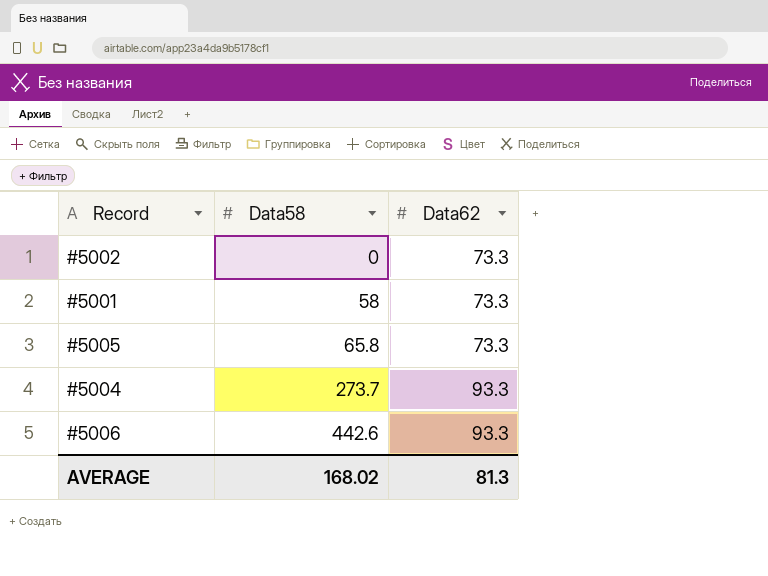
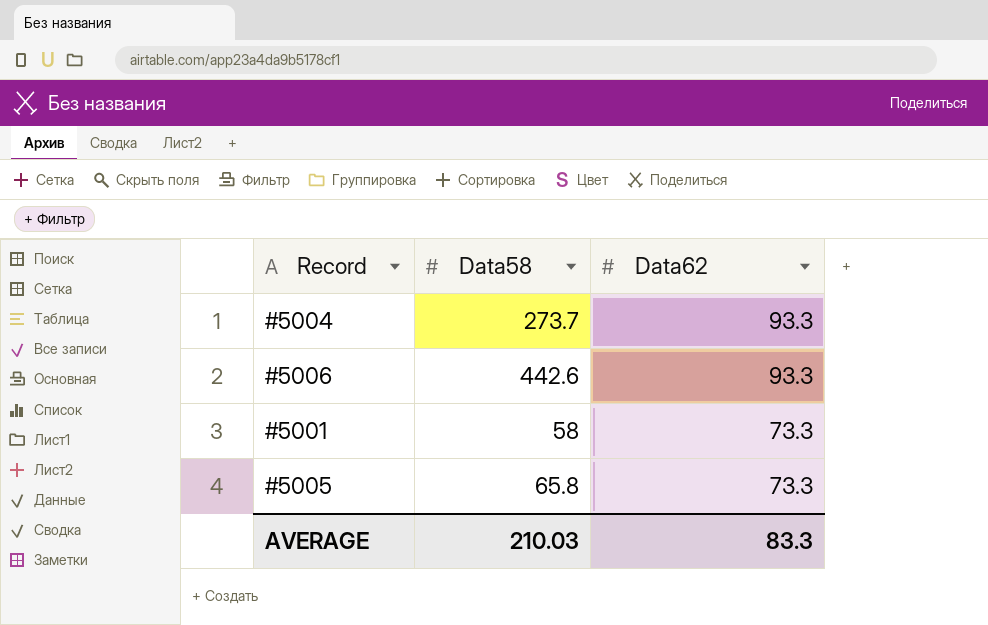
row order: Data58 ascending -> Data62 descending
row #5002: 0 | 73.3 -> none
AVERAGE | Data58: 168.02 -> 210.03
AVERAGE | Data62: 81.3 -> 83.3

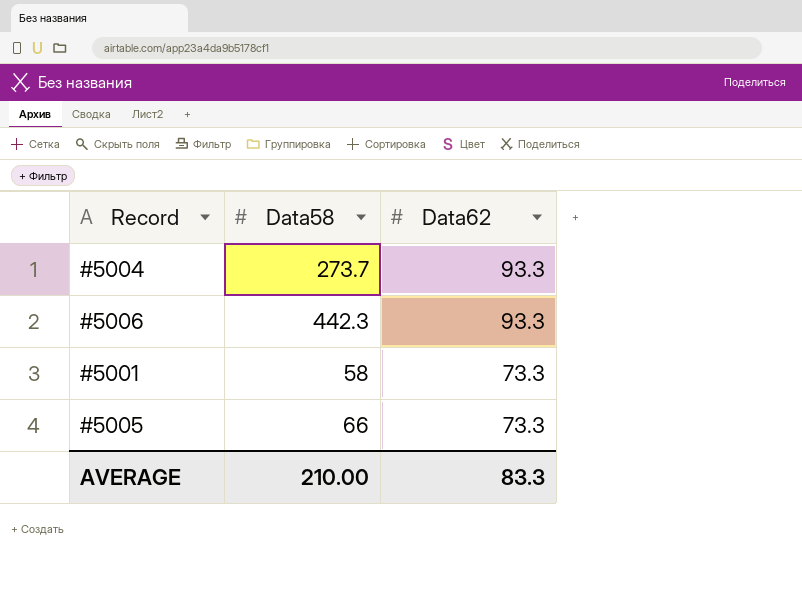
#5006 | Data58: 442.6 -> 442.3
#5005 | Data58: 65.8 -> 66
AVERAGE | Data58: 210.03 -> 210.00

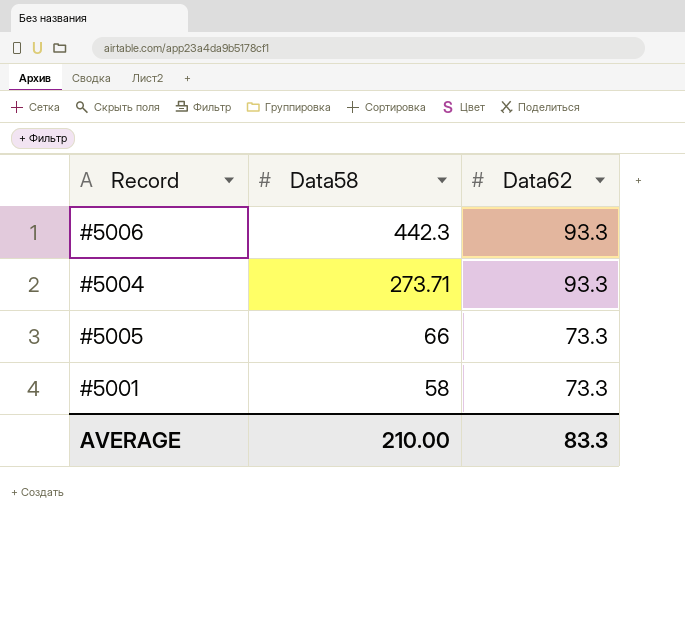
row order: Data62 descending -> Data58 descending
#5004 | Data58: 273.7 -> 273.71

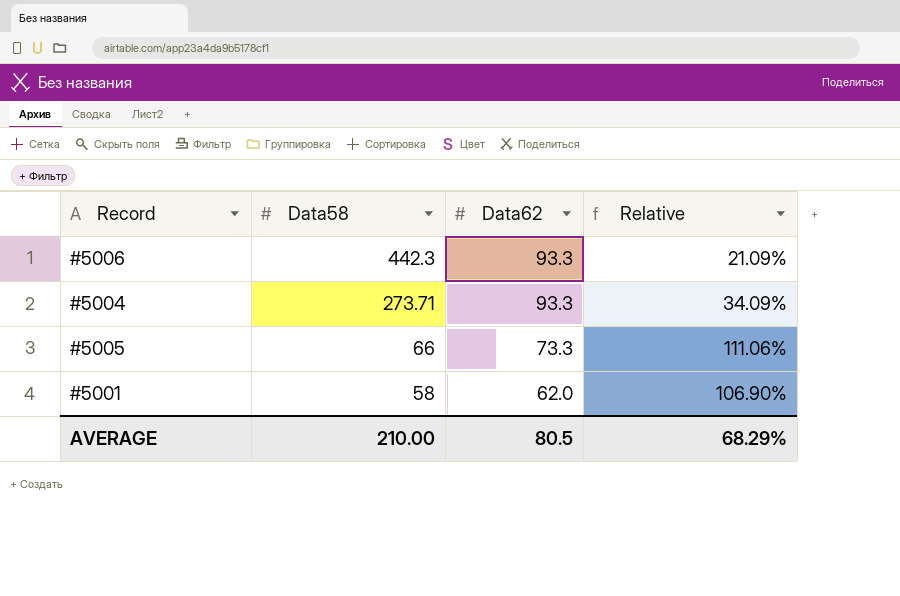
column Relative | formula: none -> [Data62] / [Data58]
#5001 | Data62: 73.3 -> 62.0
AVERAGE | Data62: 83.3 -> 80.5

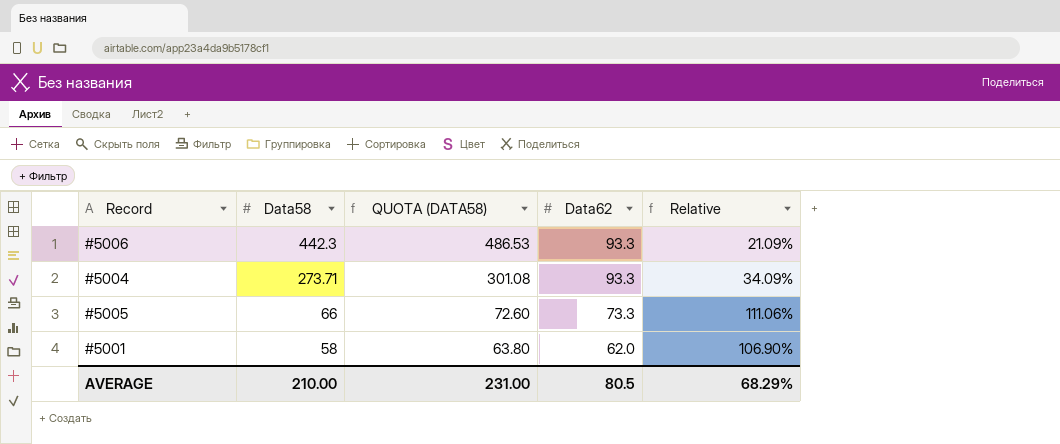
column QUOTA (DATA58) | formula: none -> [Data58] * 1.1

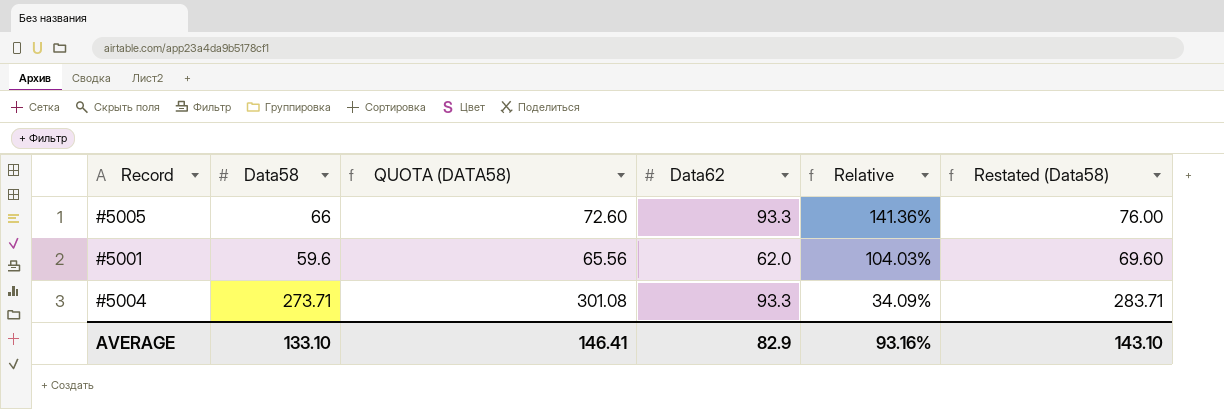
row order: Data58 descending -> Relative descending
column Restated (Data58) | formula: none -> [Data58] + 10
row #5006: 442.3 | 486.53 | 93.3 | 21.09% -> none
#5005 | Data62: 73.3 -> 93.3
#5005 | Relative: 111.06% -> 141.36%
#5001 | Data58: 58 -> 59.6
#5001 | QUOTA (DATA58): 63.80 -> 65.56
#5001 | Relative: 106.90% -> 104.03%
AVERAGE | Data58: 210.00 -> 133.10
AVERAGE | QUOTA (DATA58): 231.00 -> 146.41
AVERAGE | Data62: 80.5 -> 82.9
AVERAGE | Relative: 68.29% -> 93.16%

